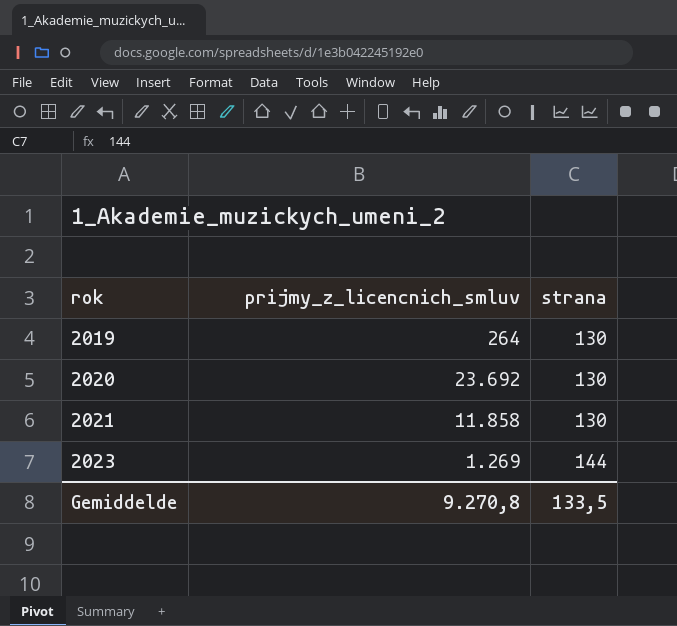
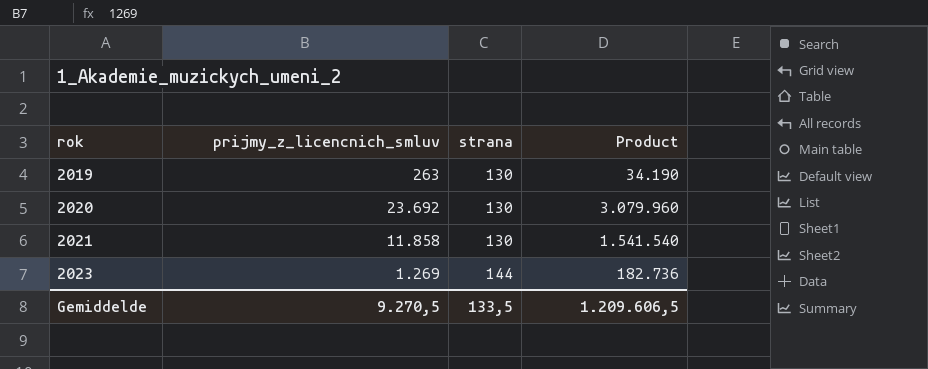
column Product | formula: none -> [prijmy_z_licencnich_smluv] * [strana]
2019 | prijmy_z_licencnich_smluv: 264 -> 263
Gemiddelde | prijmy_z_licencnich_smluv: 9.270,8 -> 9.270,5

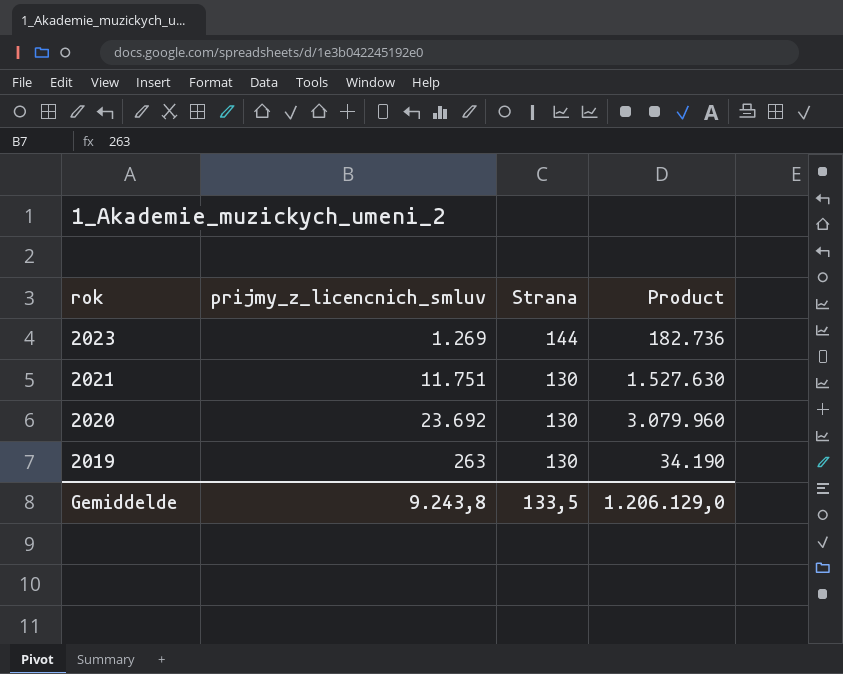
row order: rok ascending -> rok descending
column name: strana -> Strana
2021 | prijmy_z_licencnich_smluv: 11.858 -> 11.751
2021 | Product: 1.541.540 -> 1.527.630
Gemiddelde | prijmy_z_licencnich_smluv: 9.270,5 -> 9.243,8
Gemiddelde | Product: 1.209.606,5 -> 1.206.129,0

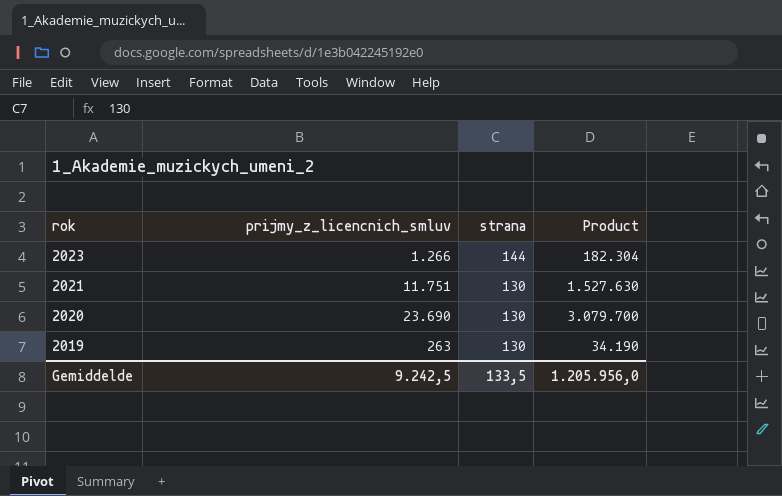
column name: Strana -> strana
2023 | prijmy_z_licencnich_smluv: 1.269 -> 1.266
2023 | Product: 182.736 -> 182.304
2020 | prijmy_z_licencnich_smluv: 23.692 -> 23.690
2020 | Product: 3.079.960 -> 3.079.700
Gemiddelde | prijmy_z_licencnich_smluv: 9.243,8 -> 9.242,5
Gemiddelde | Product: 1.206.129,0 -> 1.205.956,0

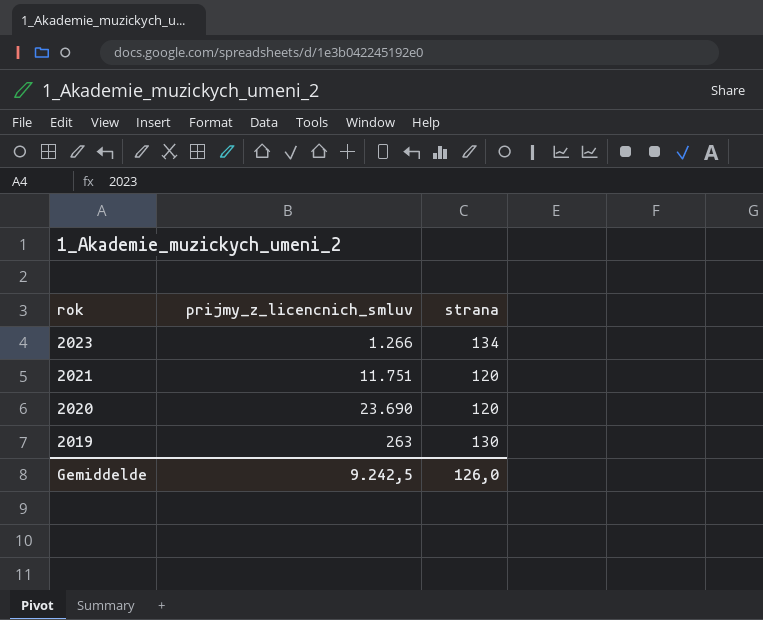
column Product | formula: [prijmy_z_licencnich_smluv] * [strana] -> none
2023 | strana: 144 -> 134
2021 | strana: 130 -> 120
2020 | strana: 130 -> 120
Gemiddelde | strana: 133,5 -> 126,0

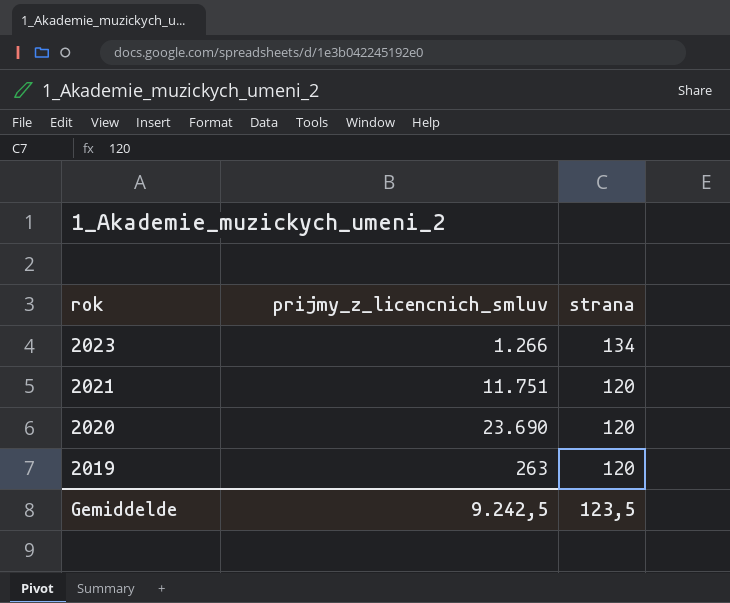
2019 | strana: 130 -> 120
Gemiddelde | strana: 126,0 -> 123,5

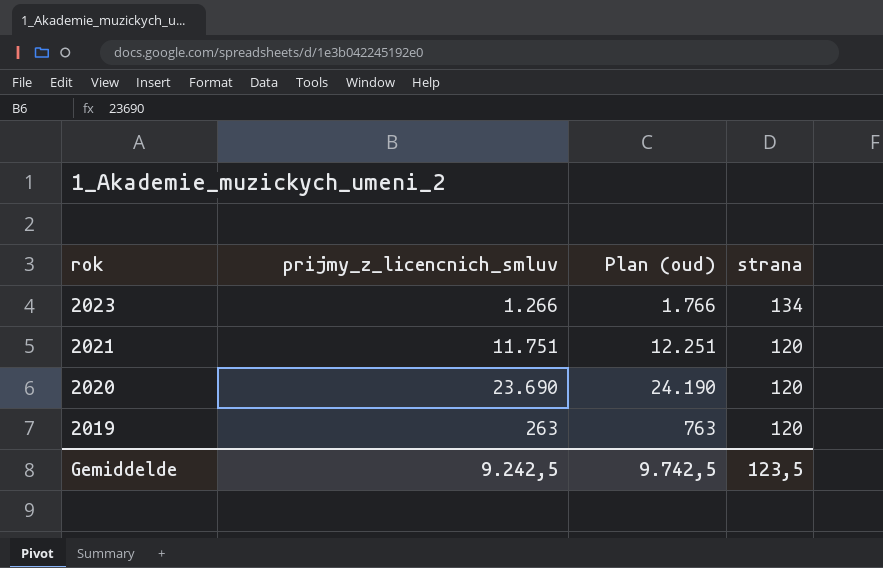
column Plan (oud) | formula: none -> [prijmy_z_licencnich_smluv] + 500

